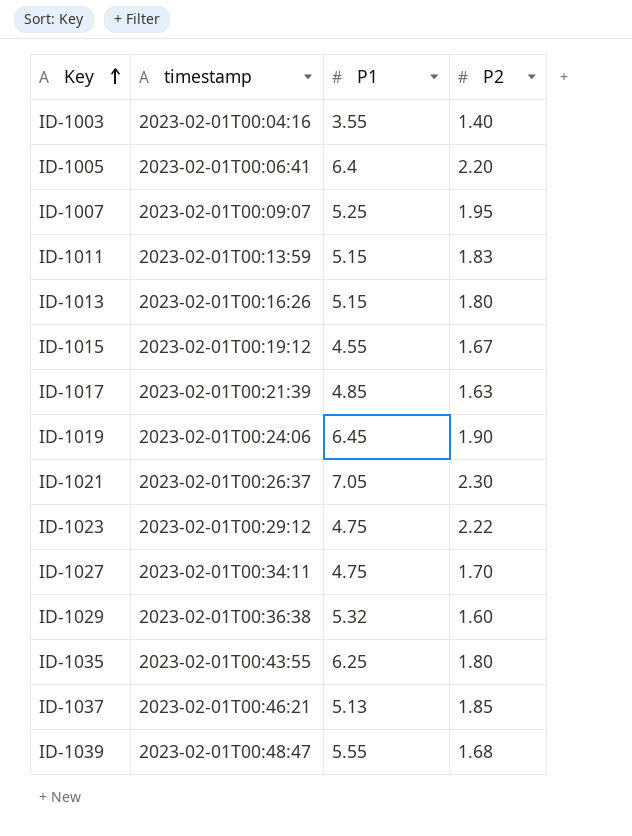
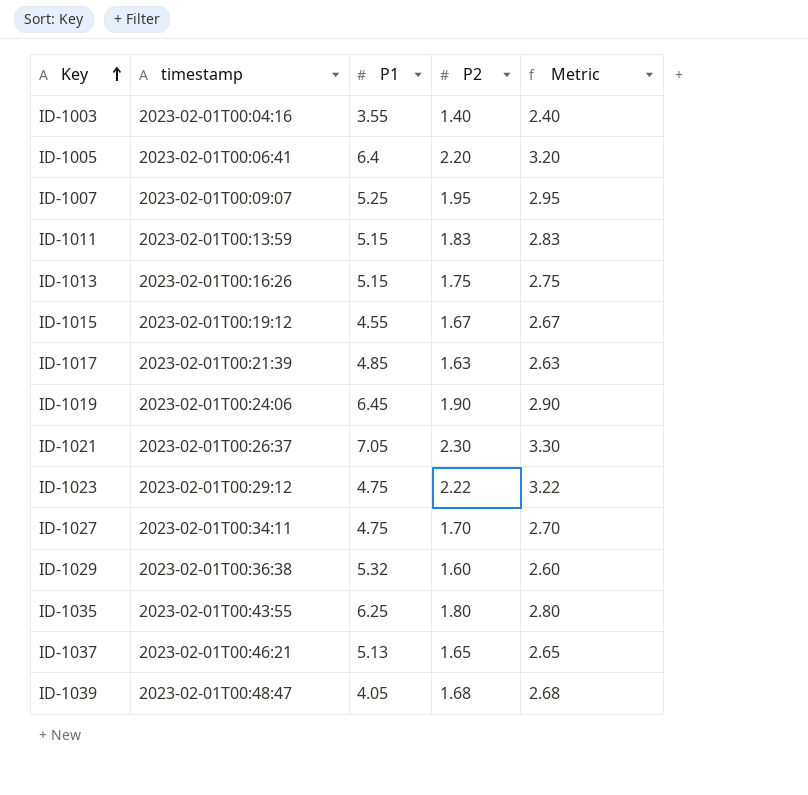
column Metric | formula: none -> [P2] + 1
ID-1013 | P2: 1.80 -> 1.75
ID-1037 | P2: 1.85 -> 1.65
ID-1039 | P1: 5.55 -> 4.05

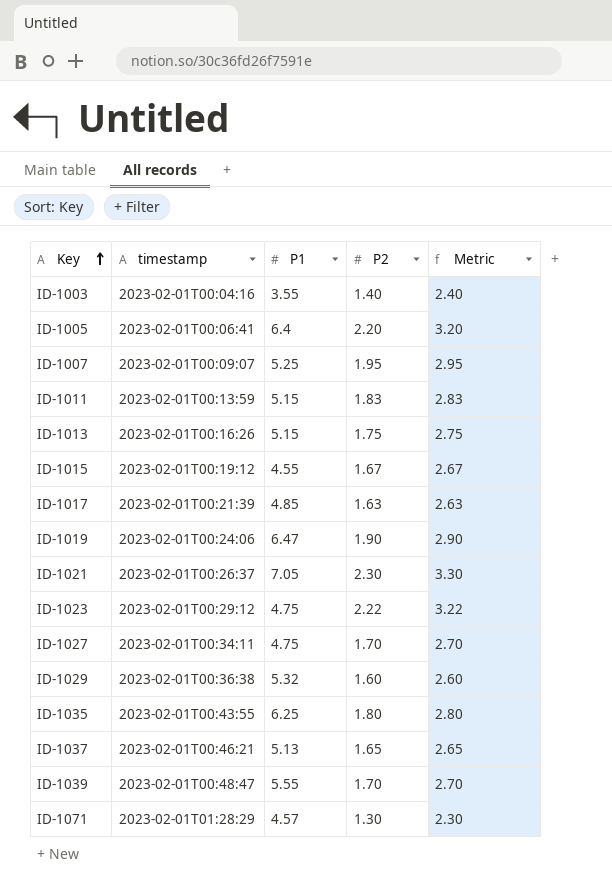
ID-1019 | P1: 6.45 -> 6.47
ID-1039 | P1: 4.05 -> 5.55
ID-1039 | P2: 1.68 -> 1.70
ID-1039 | Metric: 2.68 -> 2.70
row ID-1071: none -> 2023-02-01T01:28:29 | 4.57 | 1.30 | 2.30

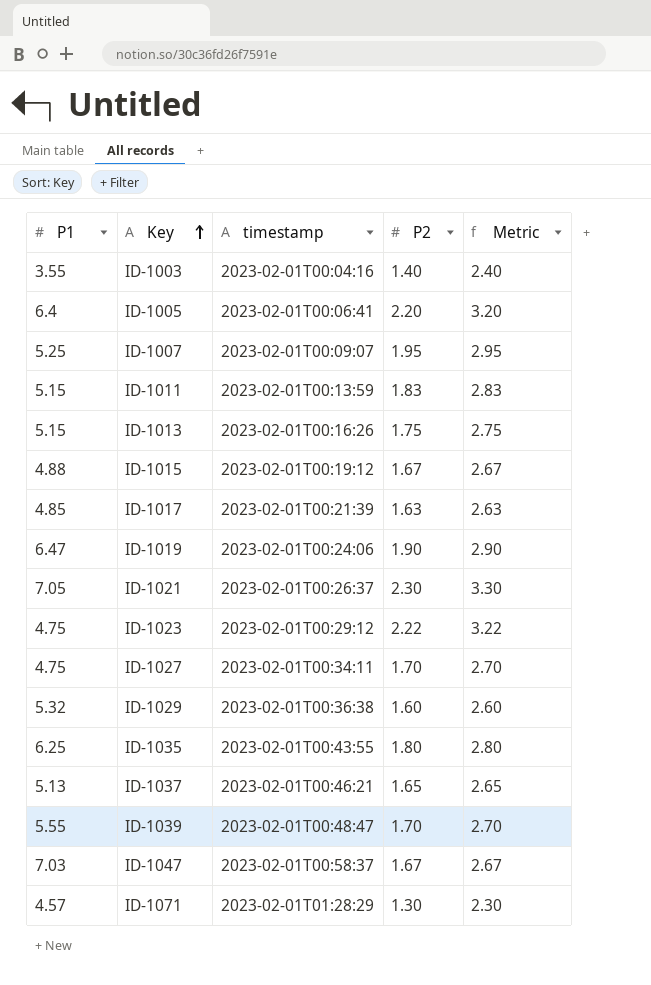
column P1 | position: 3 -> 1
ID-1015 | P1: 4.55 -> 4.88
row ID-1047: none -> 7.03 | 2023-02-01T00:58:37 | 1.67 | 2.67

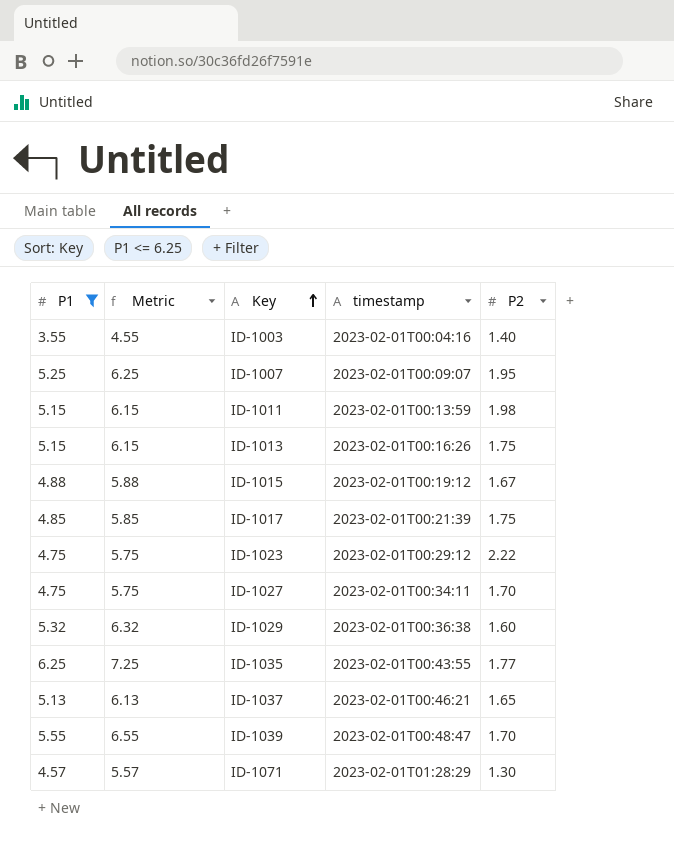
filter: none -> P1 <= 6.25
column Metric | formula: [P2] + 1 -> [P1] + 1
column Metric | position: 5 -> 2
ID-1011 | P2: 1.83 -> 1.98
ID-1017 | P2: 1.63 -> 1.75
ID-1035 | P2: 1.80 -> 1.77

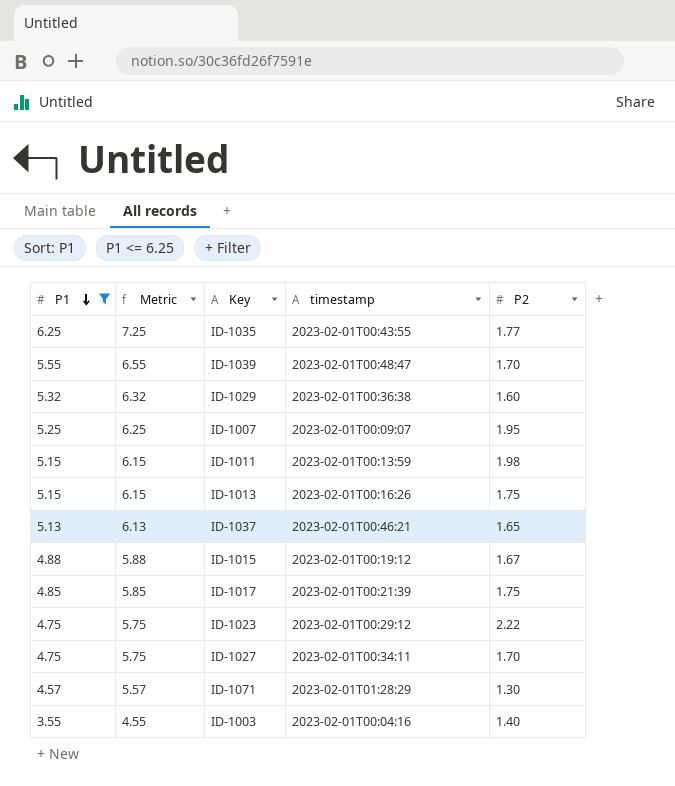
row order: Key ascending -> P1 descending

